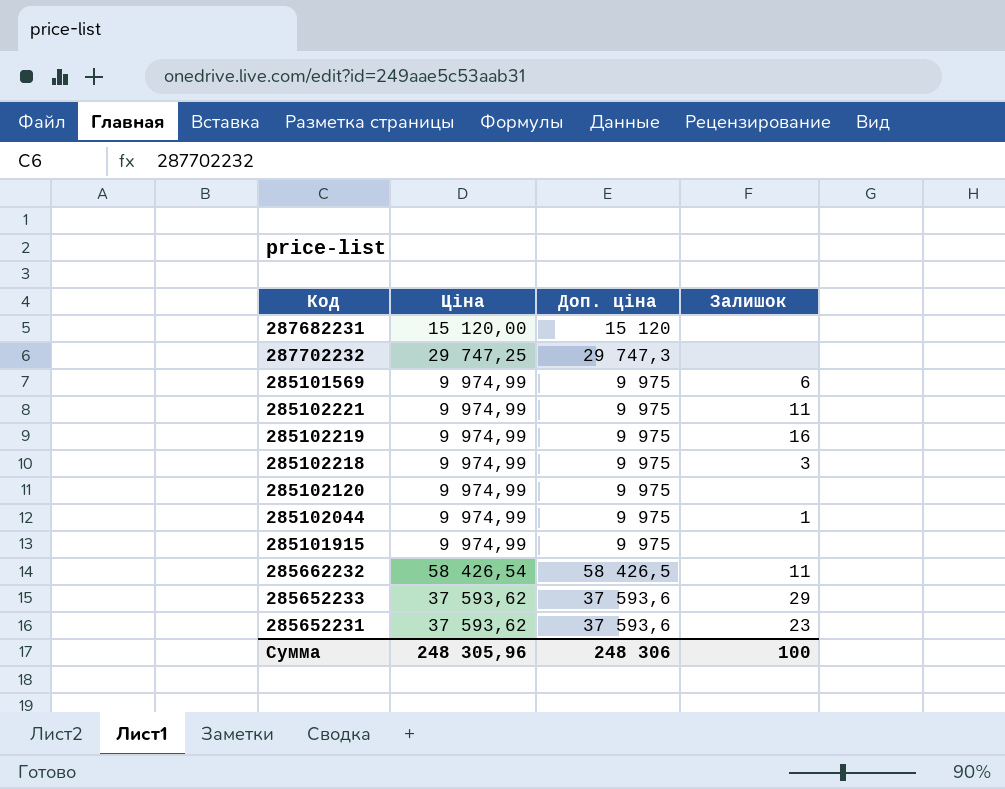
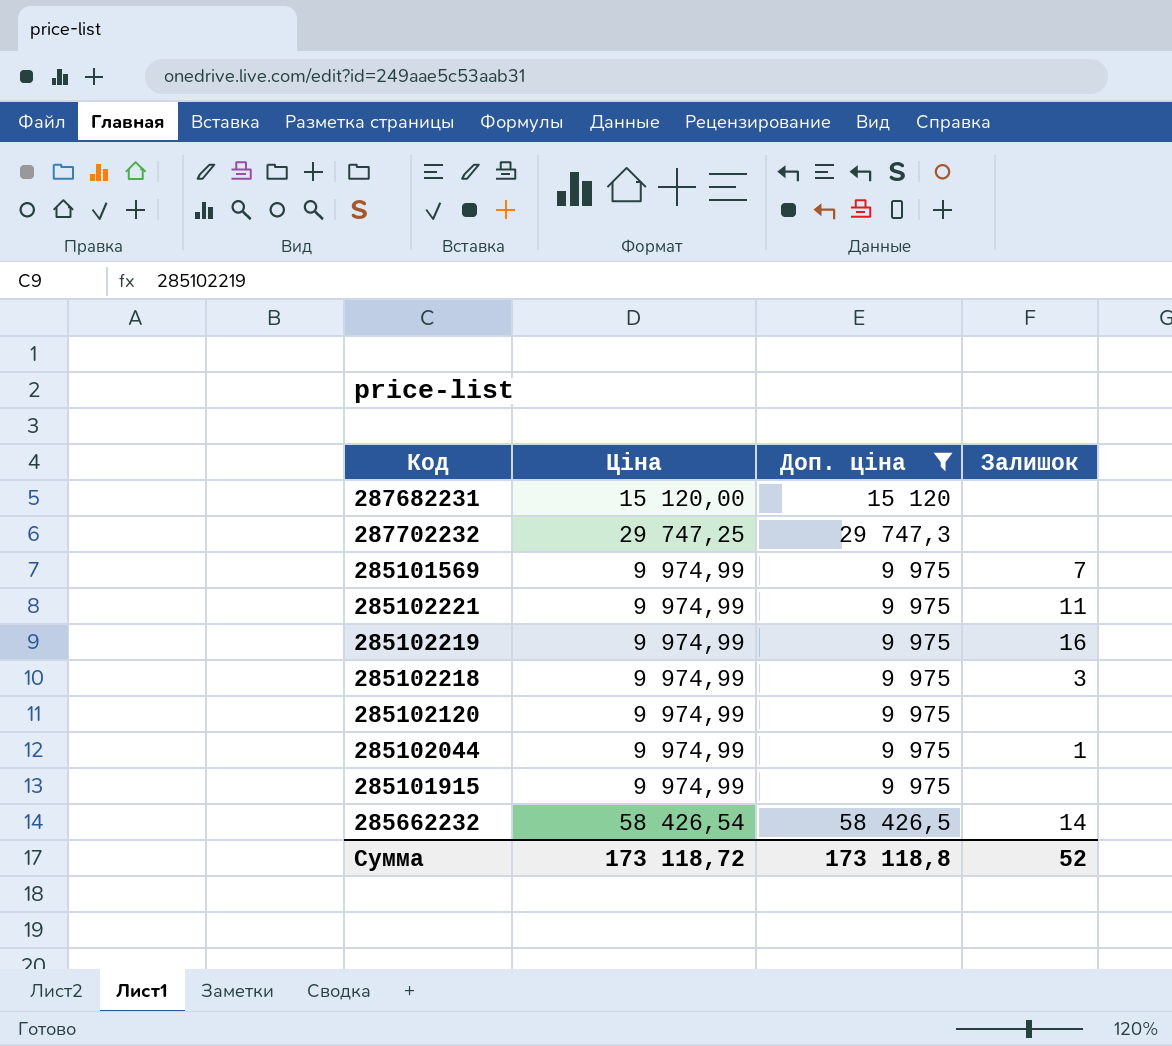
filter: none -> Доп. ціна != 37 593,6
285101569 | Залишок: 6 -> 7
285662232 | Залишок: 11 -> 14
Сумма | Ціна: 248 305,96 -> 173 118,72
Сумма | Доп. ціна: 248 306 -> 173 118,8
Сумма | Залишок: 100 -> 52

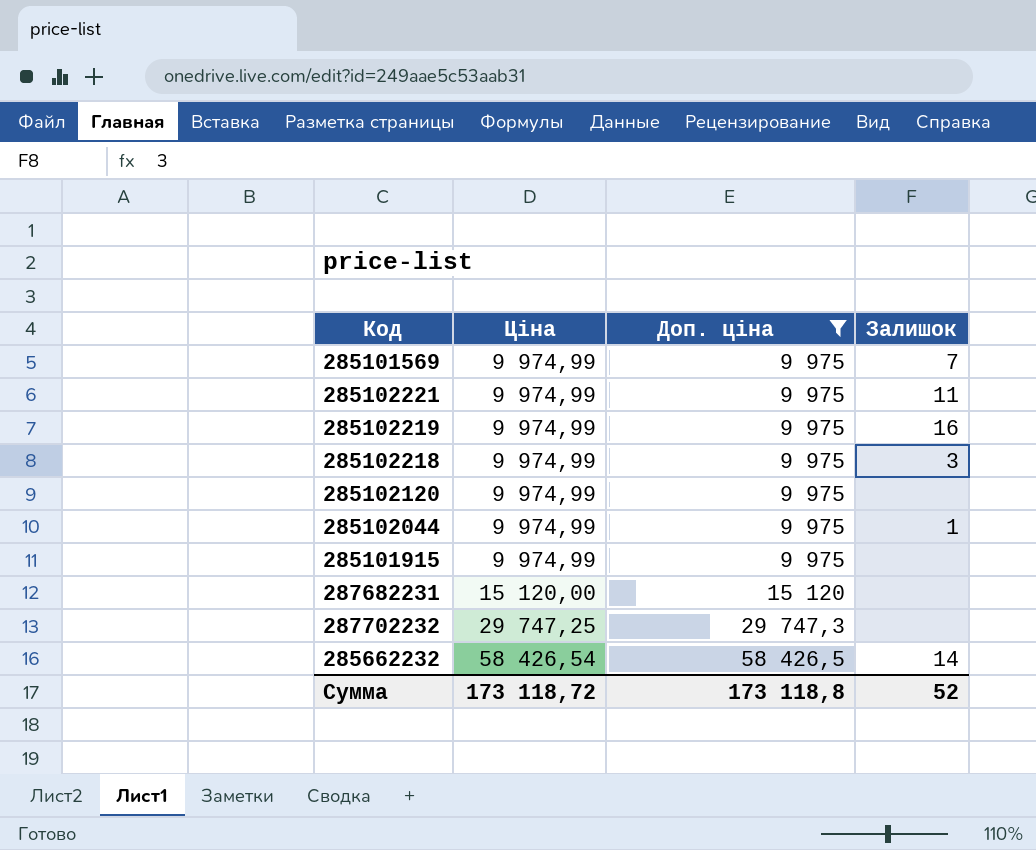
row order: none -> Ціна ascending

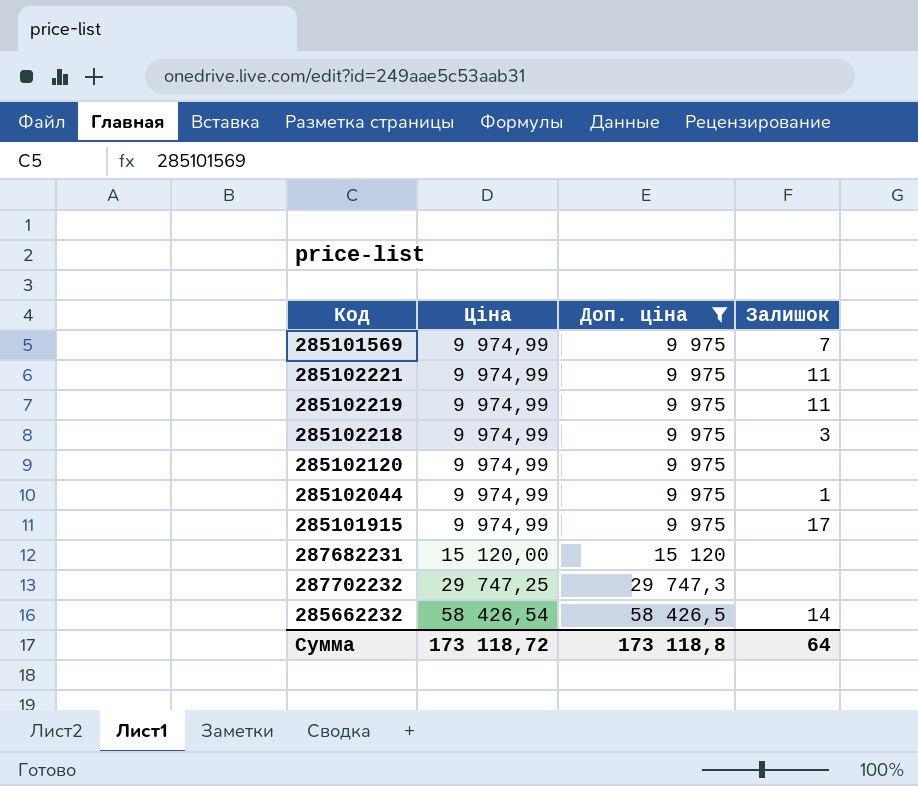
285102219 | Залишок: 16 -> 11
285101915 | Залишок: none -> 17
Сумма | Залишок: 52 -> 64

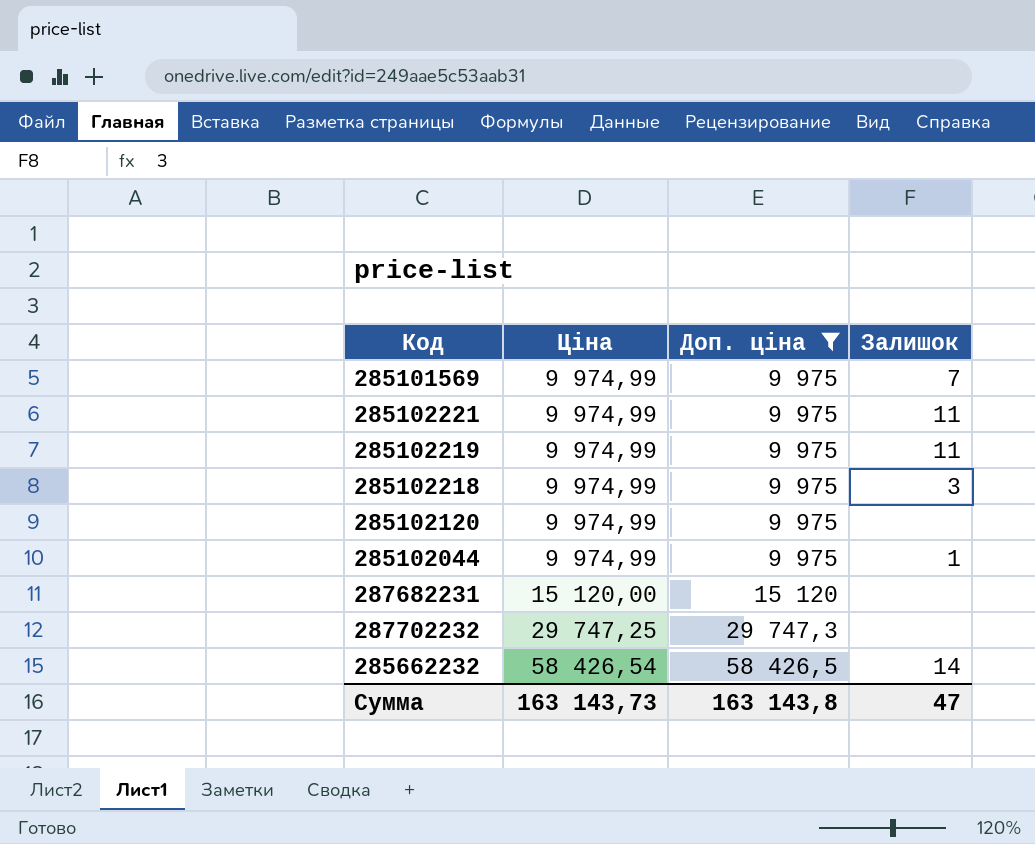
row 285101915: 9 974,99 | 9 975 | 17 -> none
Сумма | Ціна: 173 118,72 -> 163 143,73
Сумма | Доп. ціна: 173 118,8 -> 163 143,8
Сумма | Залишок: 64 -> 47

